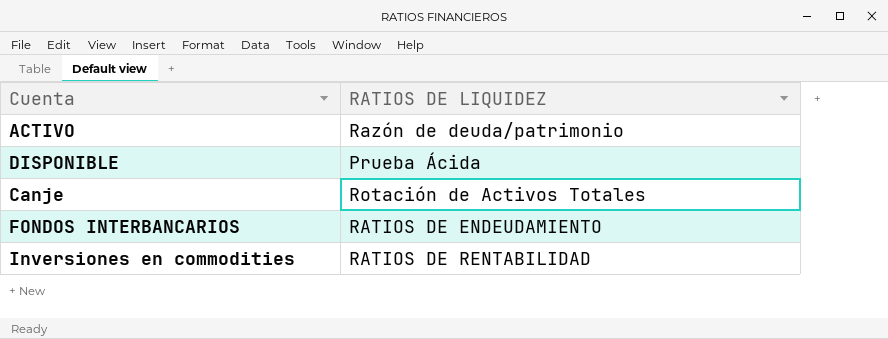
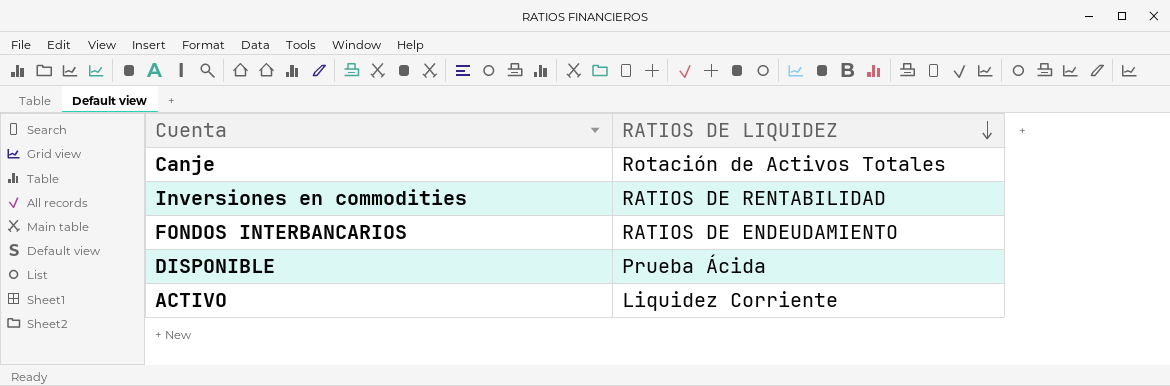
row order: none -> RATIOS DE LIQUIDEZ descending
ACTIVO | RATIOS DE LIQUIDEZ: Razón de deuda/patrimonio -> Liquidez Corriente

